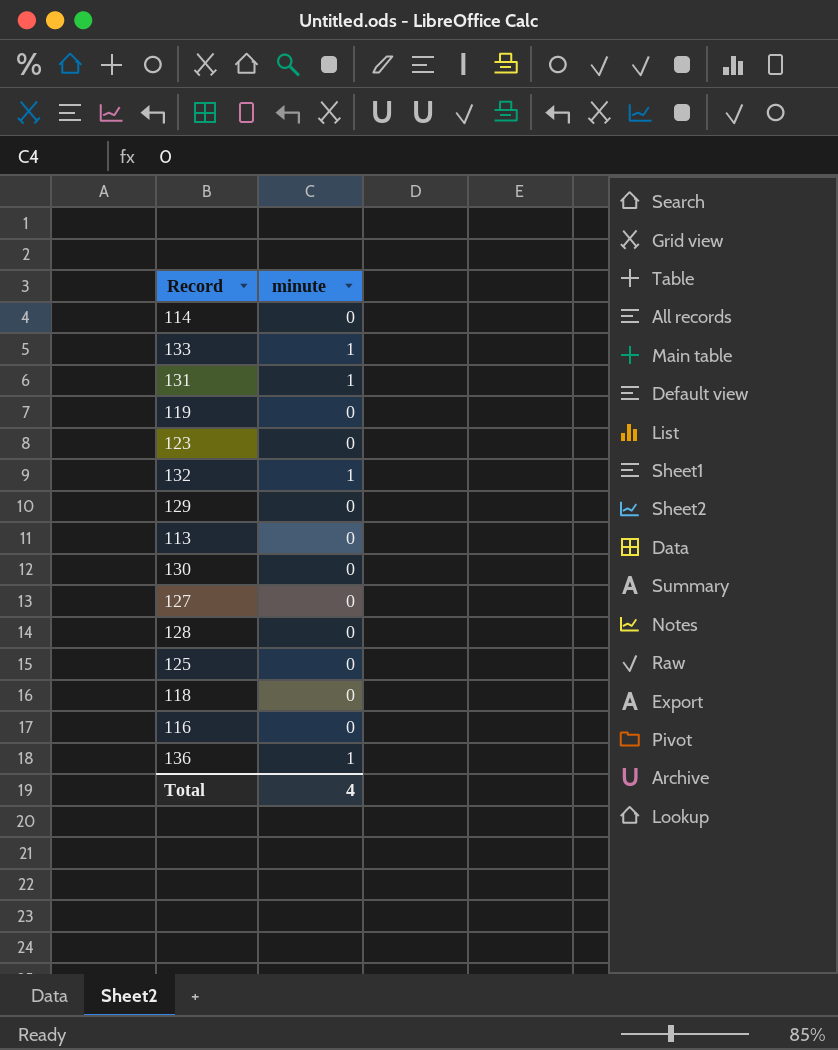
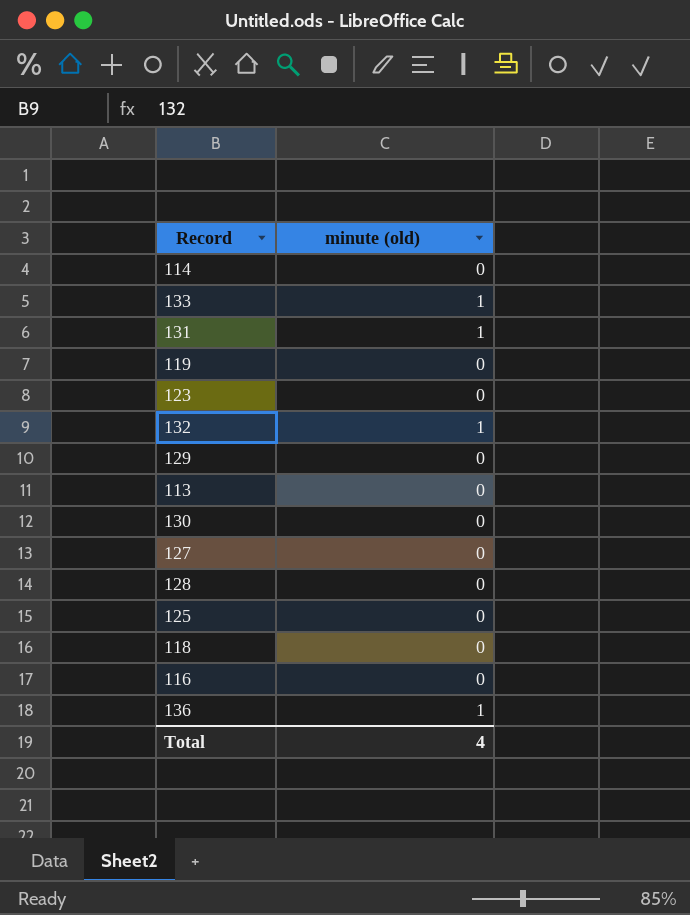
column name: minute -> minute (old)

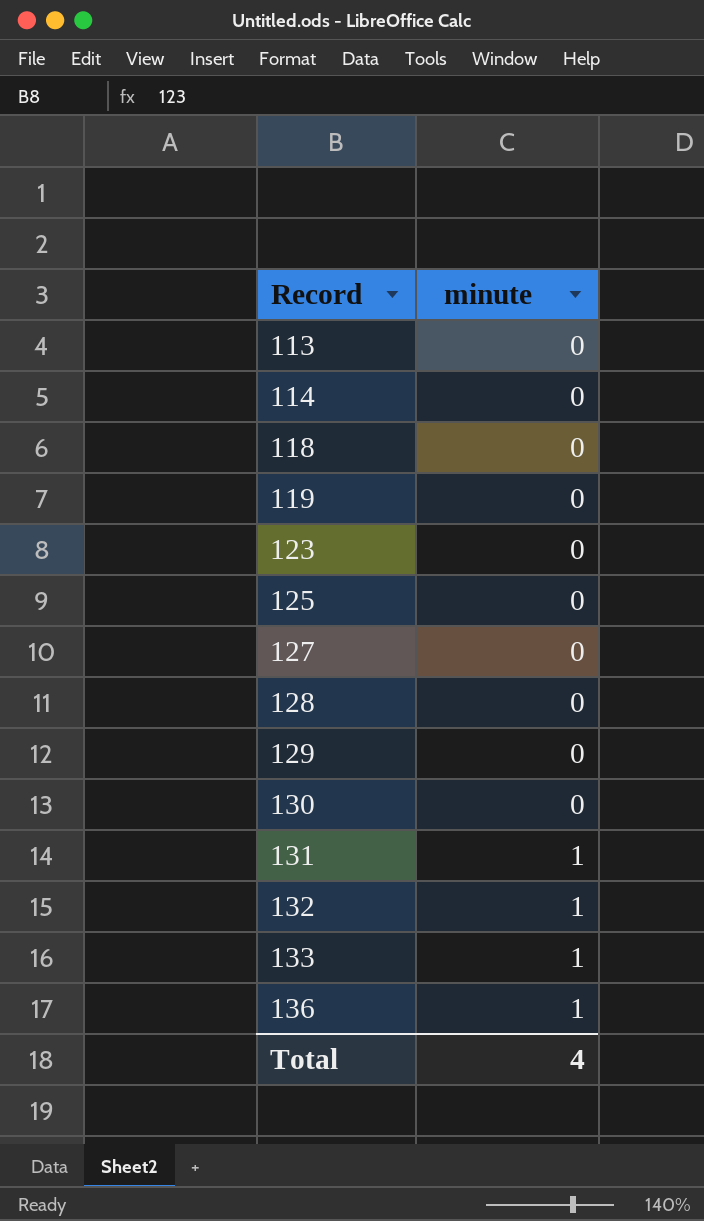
row order: none -> Record ascending
column name: minute (old) -> minute
row 116: 0 -> none

